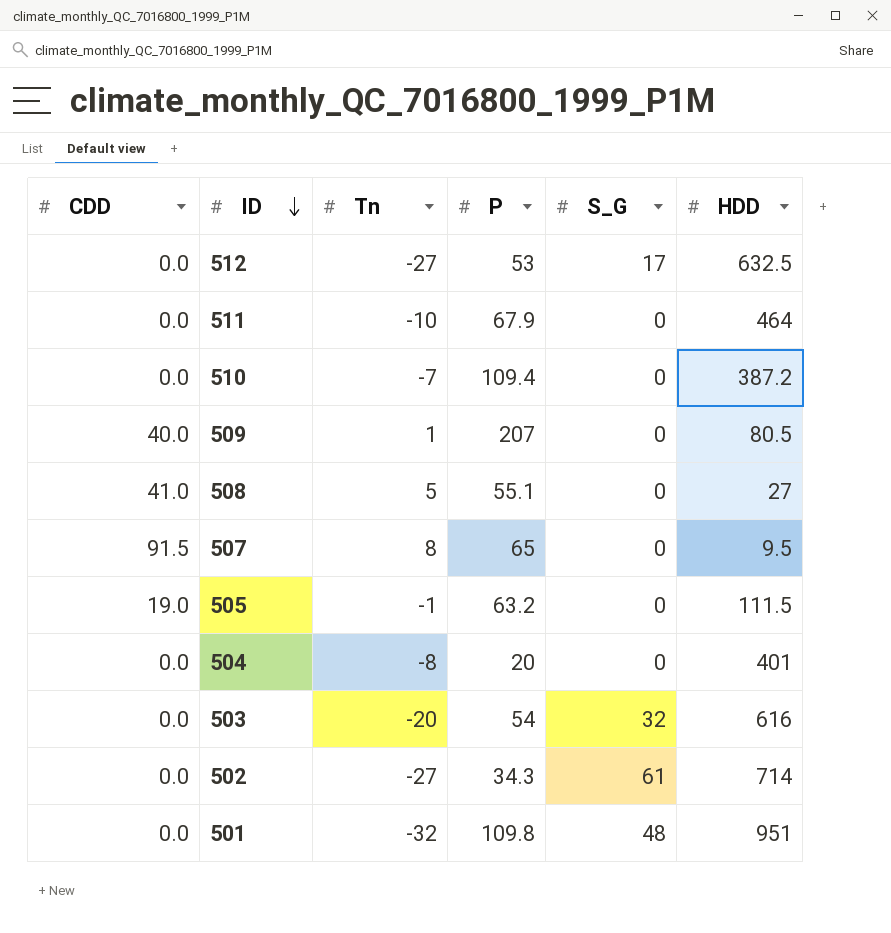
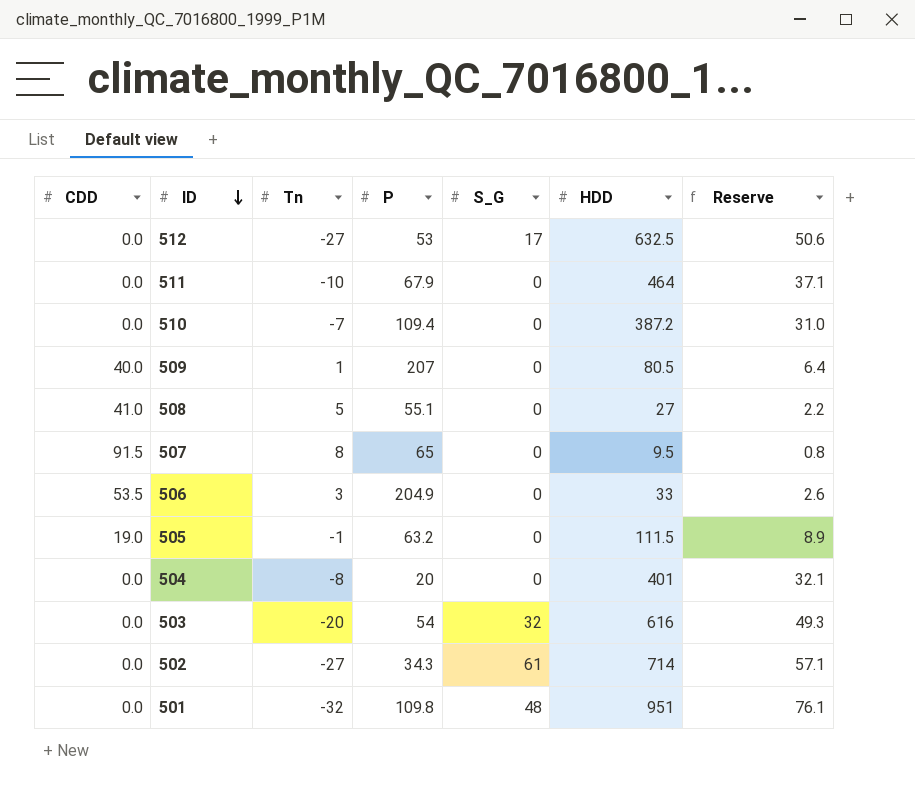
column Reserve | formula: none -> [HDD] * 0.08
row 506: none -> 53.5 | 3 | 204.9 | 0 | 33 | 2.6

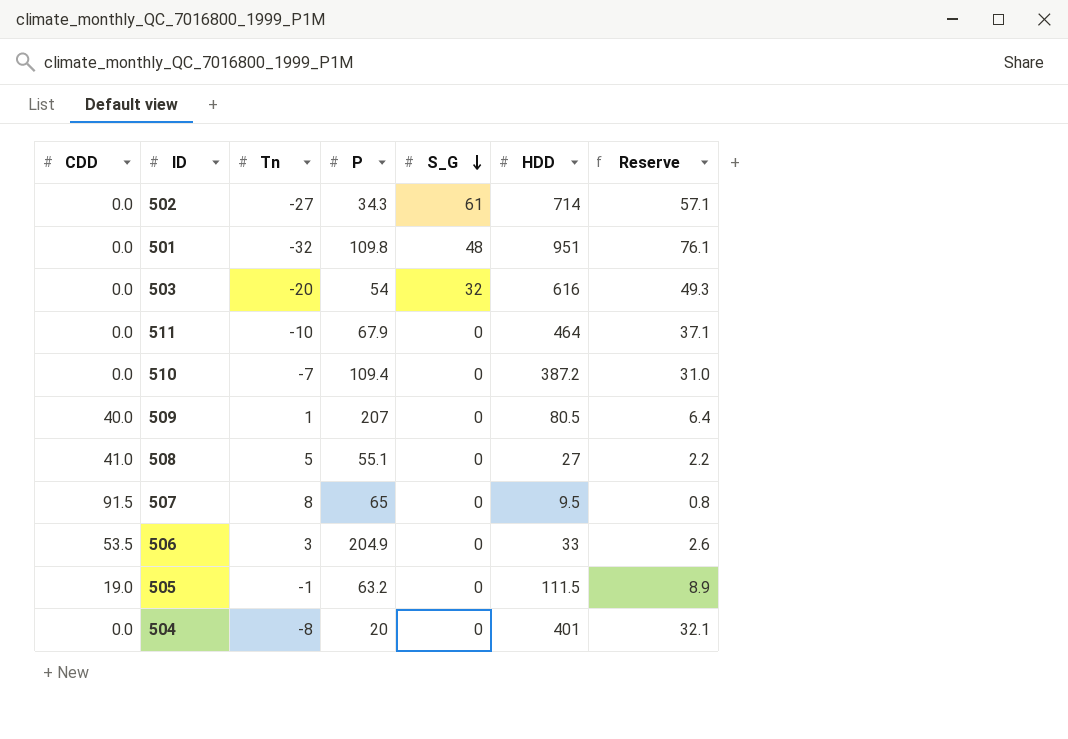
row order: ID descending -> S_G descending
row 512: 0.0 | -27 | 53 | 17 | 632.5 | 50.6 -> none

